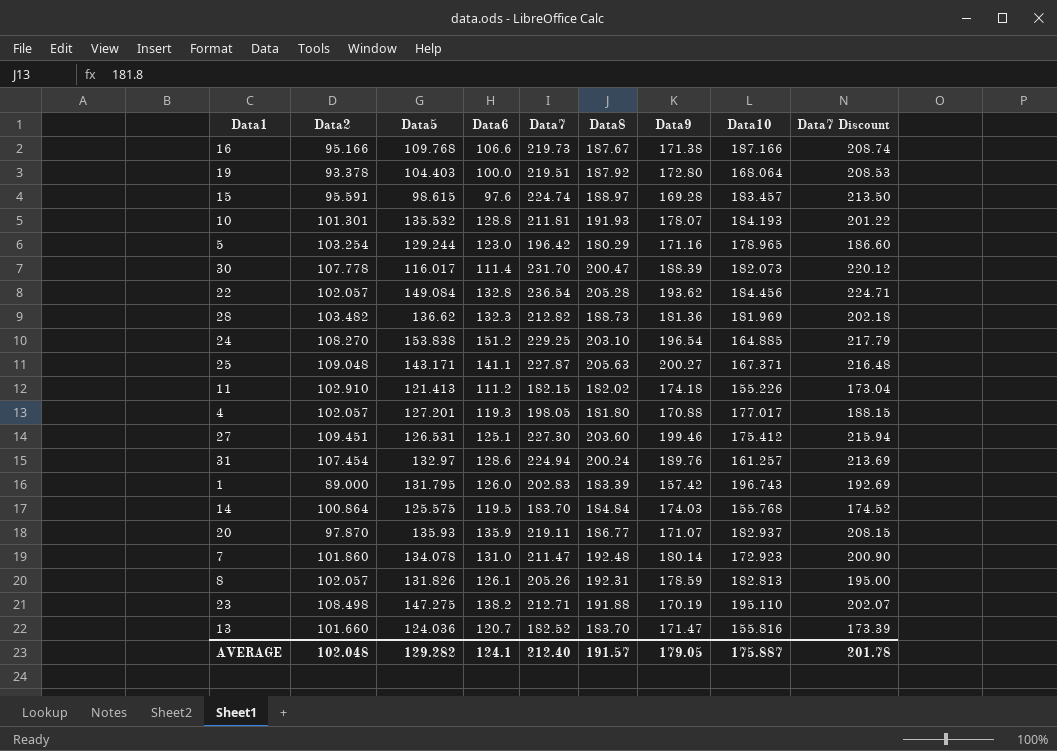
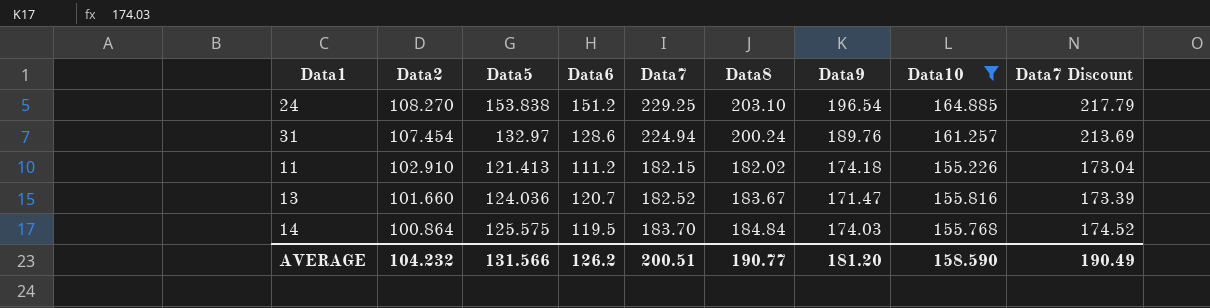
filter: none -> Data10 <= 164.885
row order: none -> Data2 descending
13 | Data8: 183.70 -> 183.67
AVERAGE | Data2: 102.048 -> 104.232
AVERAGE | Data5: 129.282 -> 131.566
AVERAGE | Data6: 124.1 -> 126.2
AVERAGE | Data7: 212.40 -> 200.51
AVERAGE | Data8: 191.57 -> 190.77
AVERAGE | Data9: 179.05 -> 181.20
AVERAGE | Data10: 175.887 -> 158.590
AVERAGE | Data7 Discount: 201.78 -> 190.49

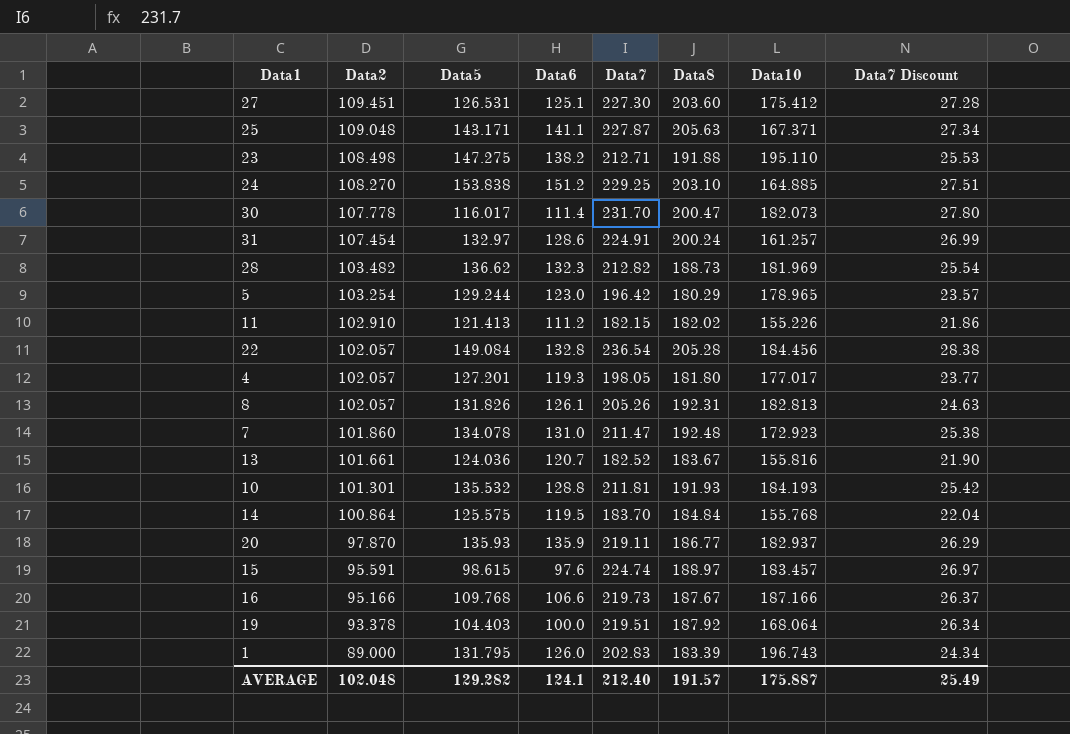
filter: Data10 <= 164.885 -> none
column Data9 | position: 7 -> none
column Data7 Discount | formula: [Data7] * 0.95 -> [Data7] * 0.12
31 | Data7: 224.94 -> 224.91
13 | Data2: 101.660 -> 101.661
AVERAGE | Data2: 104.232 -> 102.048
AVERAGE | Data5: 131.566 -> 129.282
AVERAGE | Data6: 126.2 -> 124.1
AVERAGE | Data7: 200.51 -> 212.40
AVERAGE | Data8: 190.77 -> 191.57
AVERAGE | Data10: 158.590 -> 175.887
AVERAGE | Data7 Discount: 190.49 -> 25.49

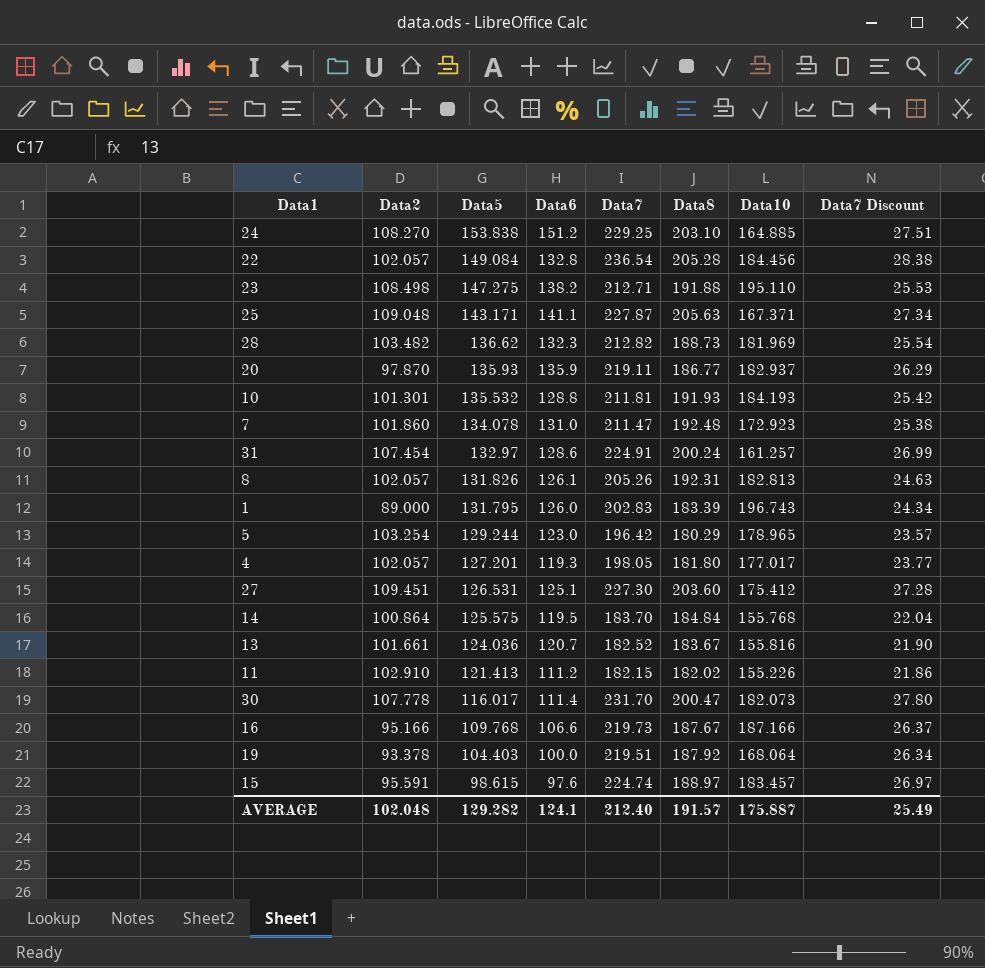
row order: Data2 descending -> Data5 descending

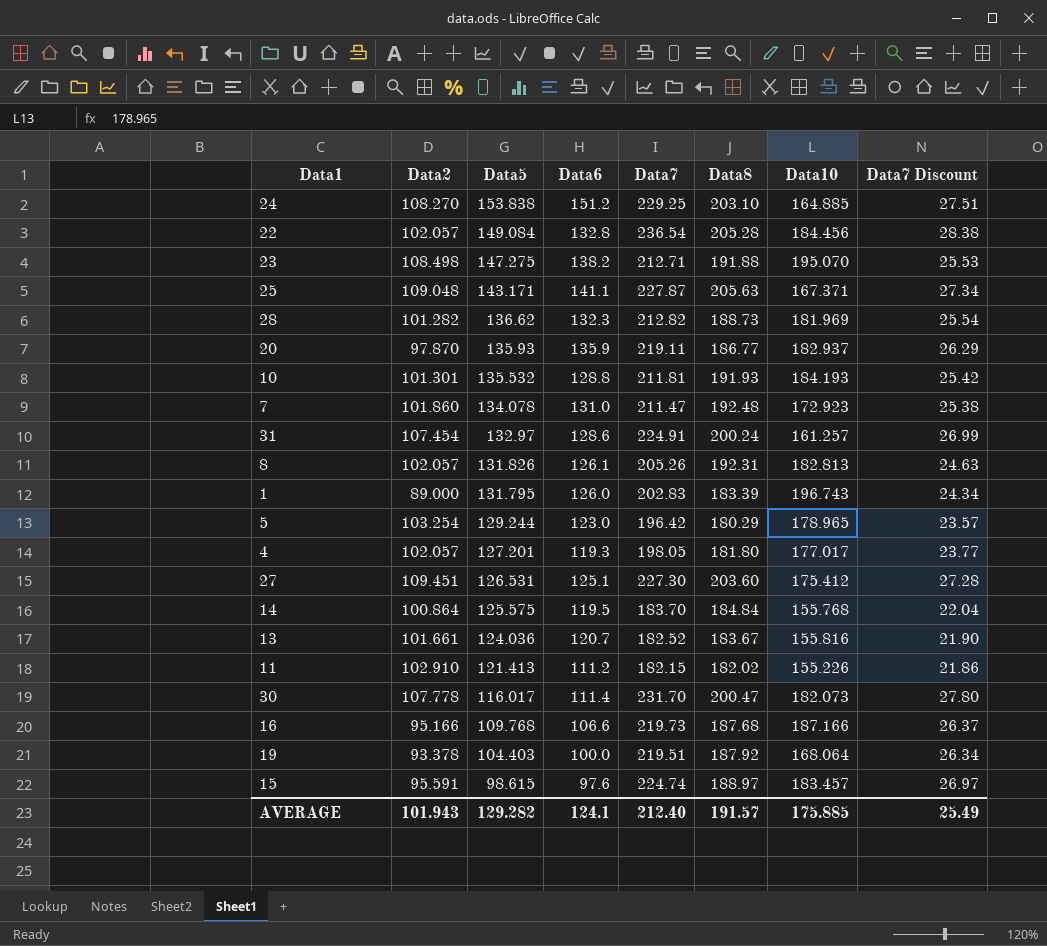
23 | Data10: 195.110 -> 195.070
28 | Data2: 103.482 -> 101.282
16 | Data8: 187.67 -> 187.68
AVERAGE | Data2: 102.048 -> 101.943
AVERAGE | Data10: 175.887 -> 175.885

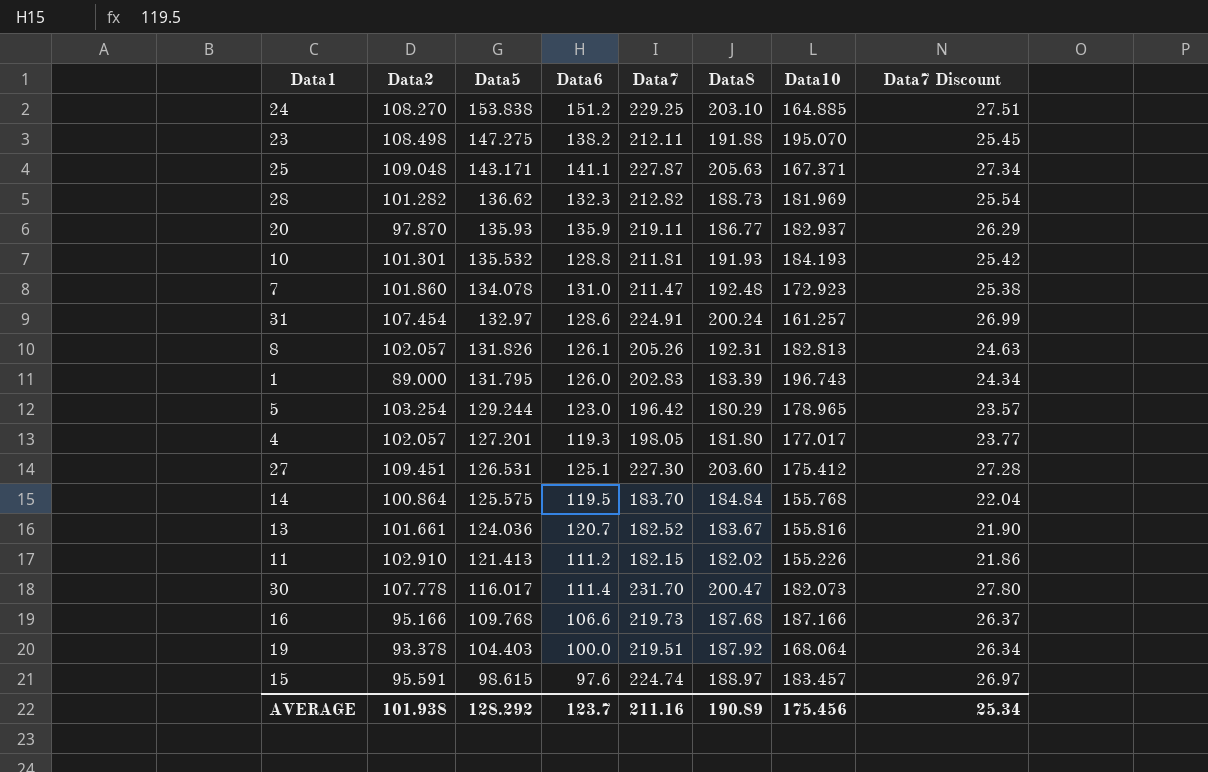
row 22: 102.057 | 149.084 | 132.8 | 236.54 | 205.28 | 184.456 | 28.38 -> none
23 | Data7: 212.71 -> 212.11
23 | Data7 Discount: 25.53 -> 25.45
AVERAGE | Data2: 101.943 -> 101.938
AVERAGE | Data5: 129.282 -> 128.292
AVERAGE | Data6: 124.1 -> 123.7
AVERAGE | Data7: 212.40 -> 211.16
AVERAGE | Data8: 191.57 -> 190.89
AVERAGE | Data10: 175.885 -> 175.456
AVERAGE | Data7 Discount: 25.49 -> 25.34

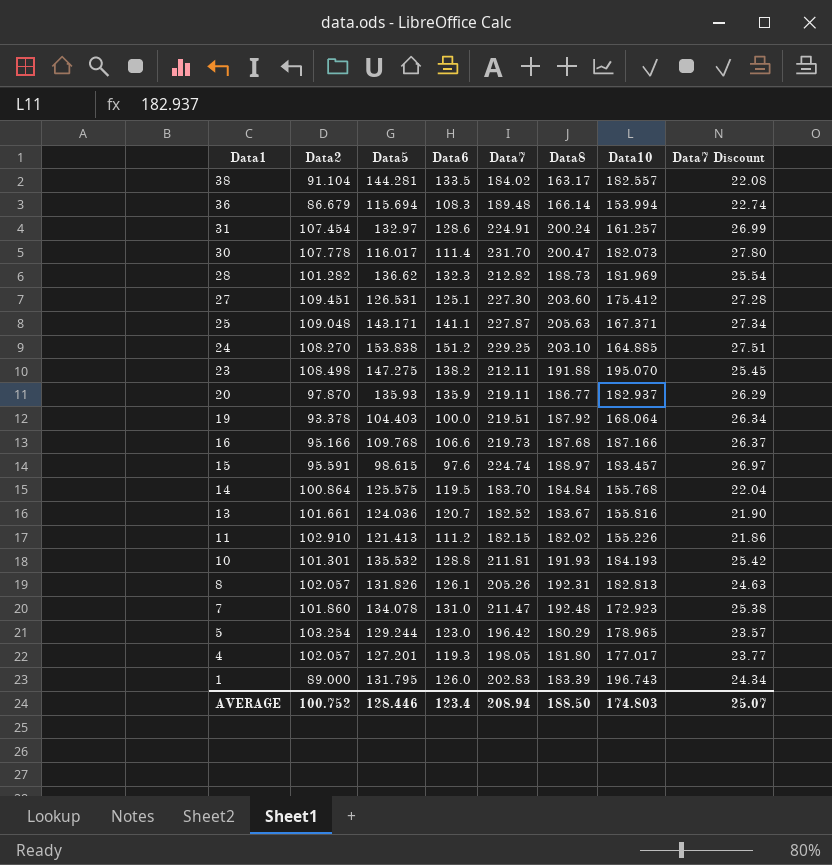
row order: Data5 descending -> Data1 descending
row 38: none -> 91.104 | 144.281 | 133.5 | 184.02 | 163.17 | 182.557 | 22.08
row 36: none -> 86.679 | 115.694 | 108.3 | 189.48 | 166.14 | 153.994 | 22.74
AVERAGE | Data2: 101.938 -> 100.752
AVERAGE | Data5: 128.292 -> 128.446
AVERAGE | Data6: 123.7 -> 123.4
AVERAGE | Data7: 211.16 -> 208.94
AVERAGE | Data8: 190.89 -> 188.50
AVERAGE | Data10: 175.456 -> 174.803
AVERAGE | Data7 Discount: 25.34 -> 25.07

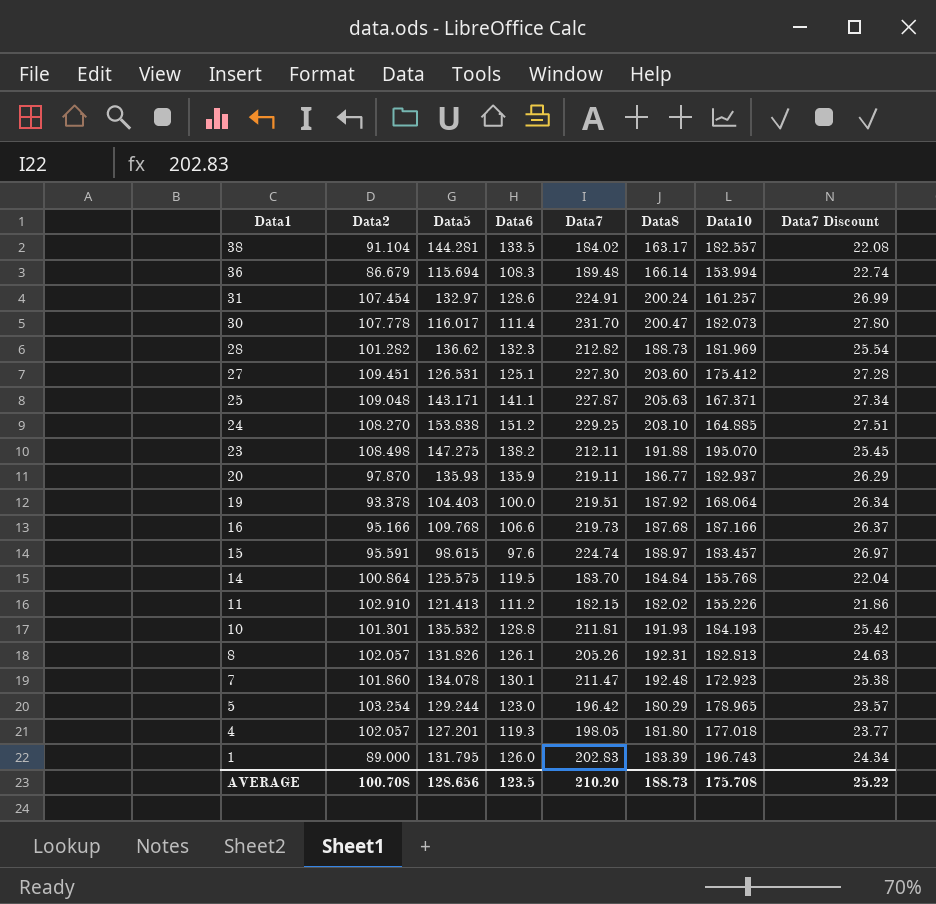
row 13: 101.661 | 124.036 | 120.7 | 182.52 | 183.67 | 155.816 | 21.90 -> none
7 | Data6: 131.0 -> 130.1
4 | Data10: 177.017 -> 177.018
AVERAGE | Data2: 100.752 -> 100.708
AVERAGE | Data5: 128.446 -> 128.656
AVERAGE | Data6: 123.4 -> 123.5
AVERAGE | Data7: 208.94 -> 210.20
AVERAGE | Data8: 188.50 -> 188.73
AVERAGE | Data10: 174.803 -> 175.708
AVERAGE | Data7 Discount: 25.07 -> 25.22

